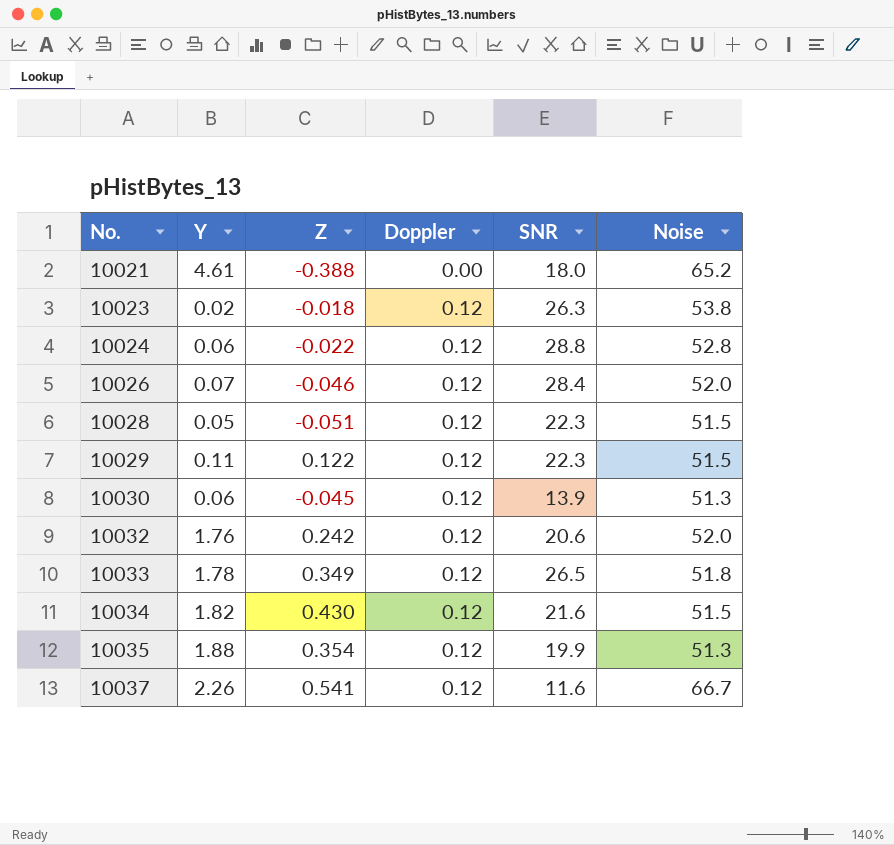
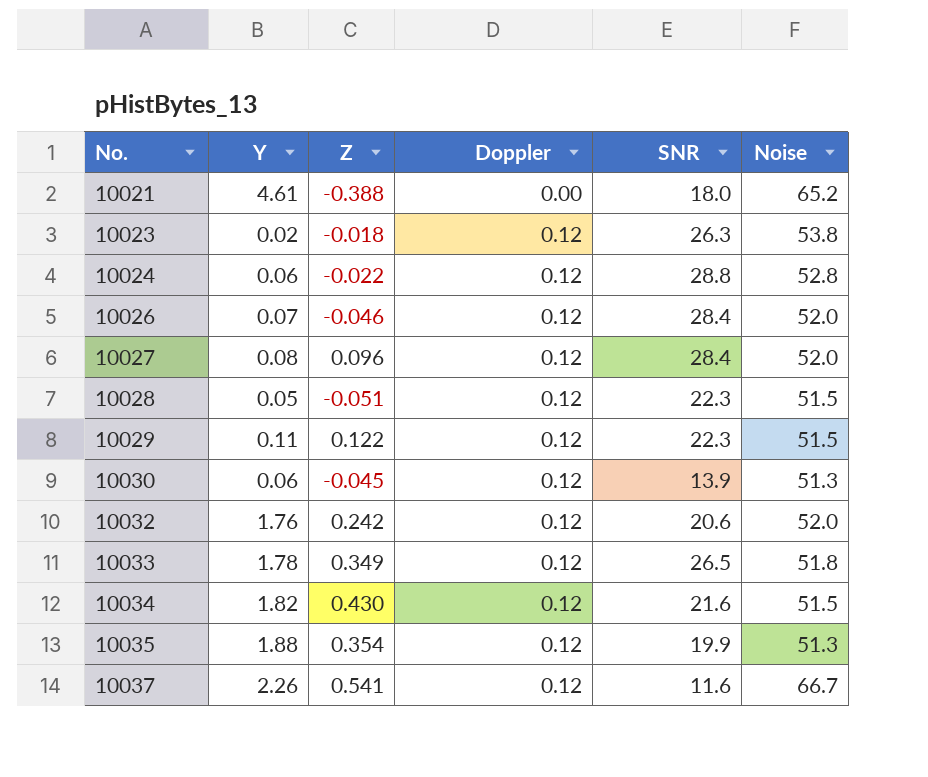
row 10027: none -> 0.08 | 0.096 | 0.12 | 28.4 | 52.0

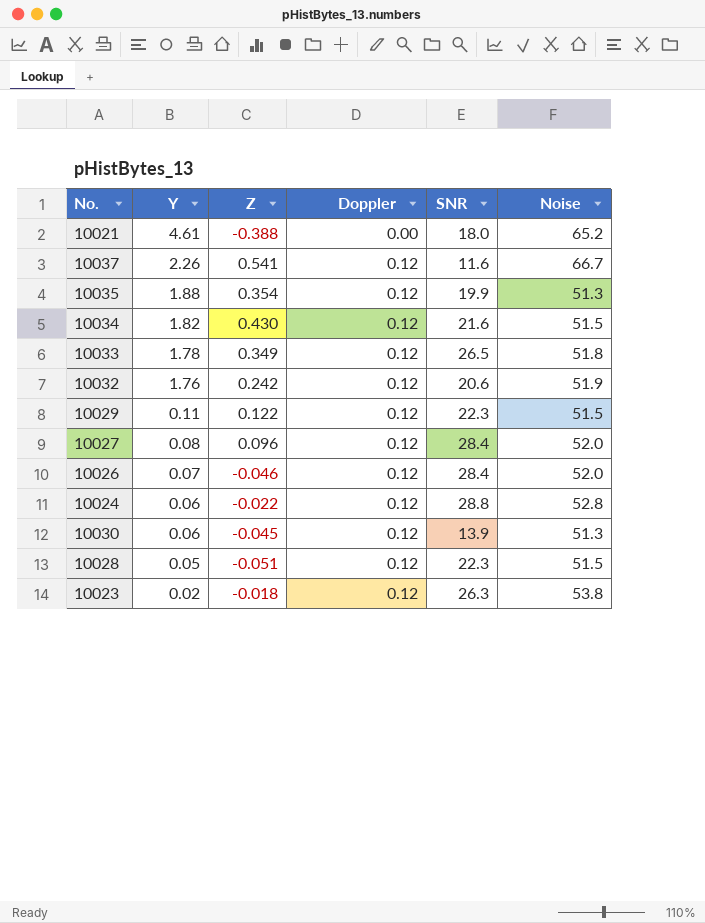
row order: No. ascending -> Y descending
10032 | Noise: 52.0 -> 51.9

